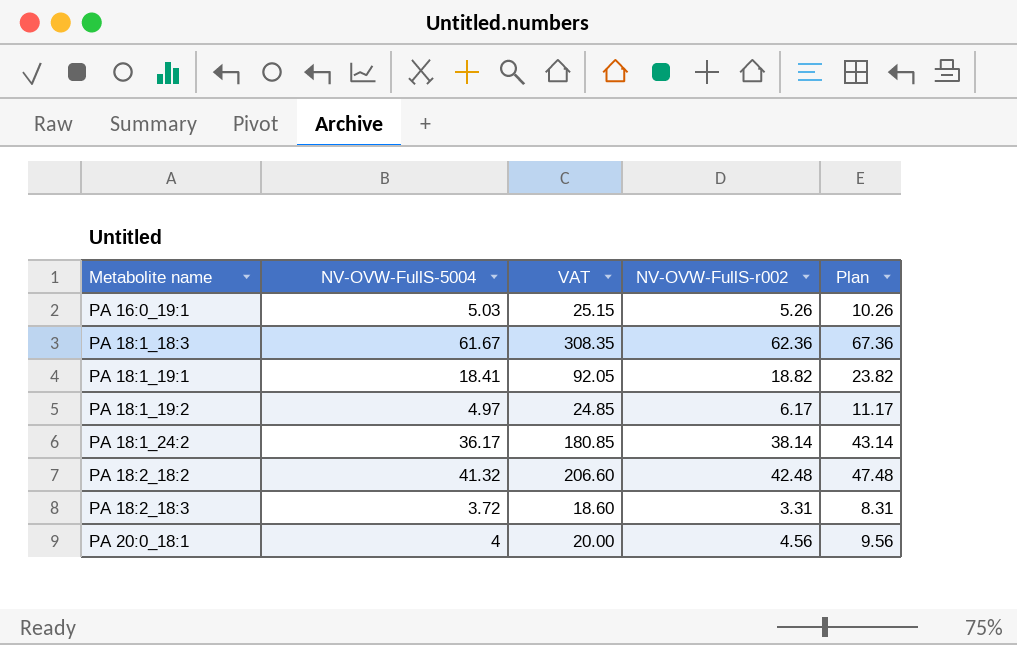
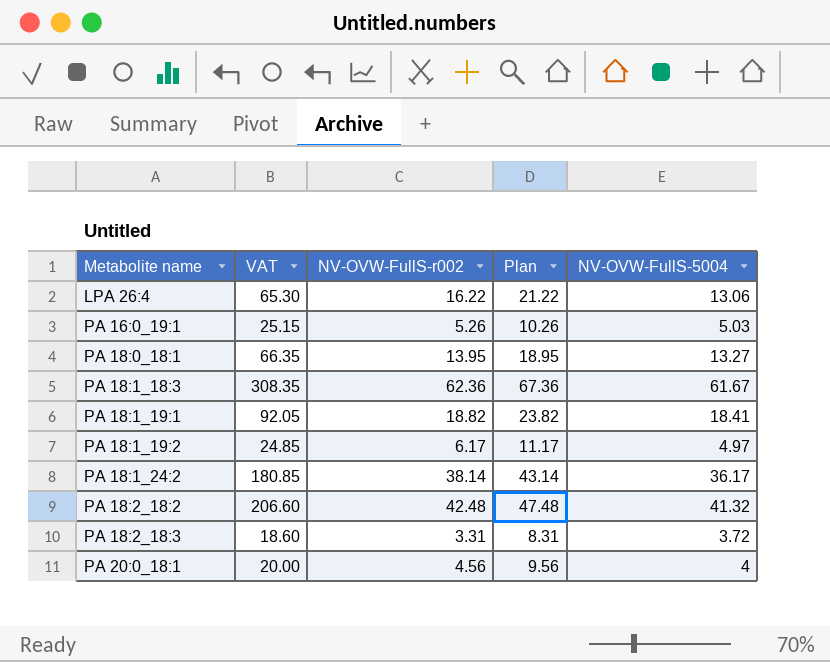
column NV-OVW-FullS-5004 | position: 2 -> 5
row LPA 26:4: none -> 65.30 | 16.22 | 21.22 | 13.06
row PA 18:0_18:1: none -> 66.35 | 13.95 | 18.95 | 13.27

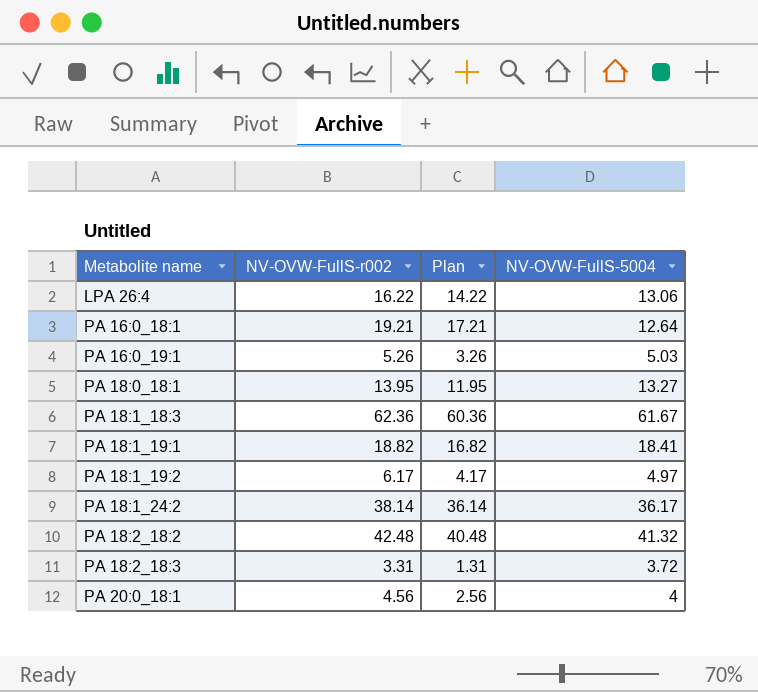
column VAT | formula: [NV-OVW-FullS-5004] * 5 -> none
column Plan | formula: [NV-OVW-FullS-r002] + 5 -> [NV-OVW-FullS-r002] - 2
row PA 16:0_18:1: none -> 19.21 | 17.21 | 12.64

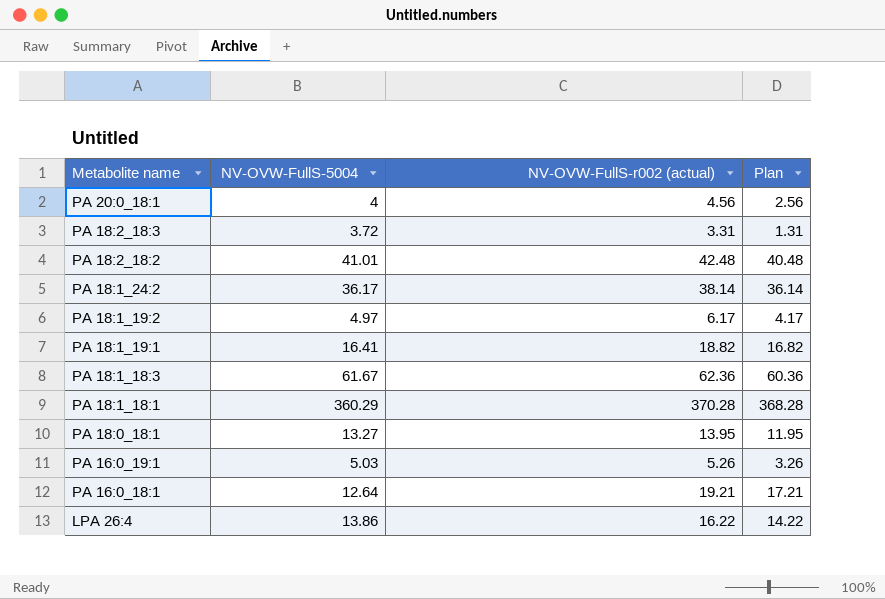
row order: Metabolite name ascending -> Metabolite name descending
column NV-OVW-FullS-5004 | position: 4 -> 2
column name: NV-OVW-FullS-r002 -> NV-OVW-FullS-r002 (actual)
PA 18:2_18:2 | NV-OVW-FullS-5004: 41.32 -> 41.01
PA 18:1_19:1 | NV-OVW-FullS-5004: 18.41 -> 16.41
row PA 18:1_18:1: none -> 360.29 | 370.28 | 368.28
LPA 26:4 | NV-OVW-FullS-5004: 13.06 -> 13.86

